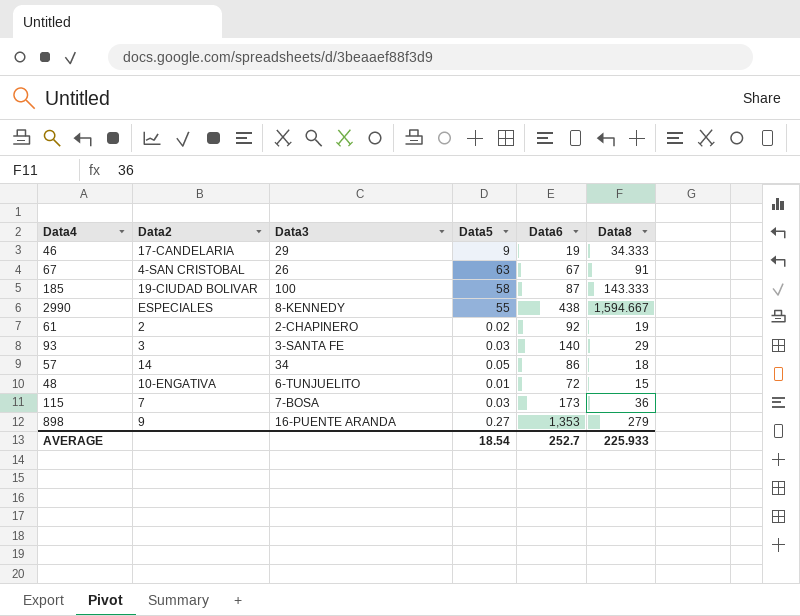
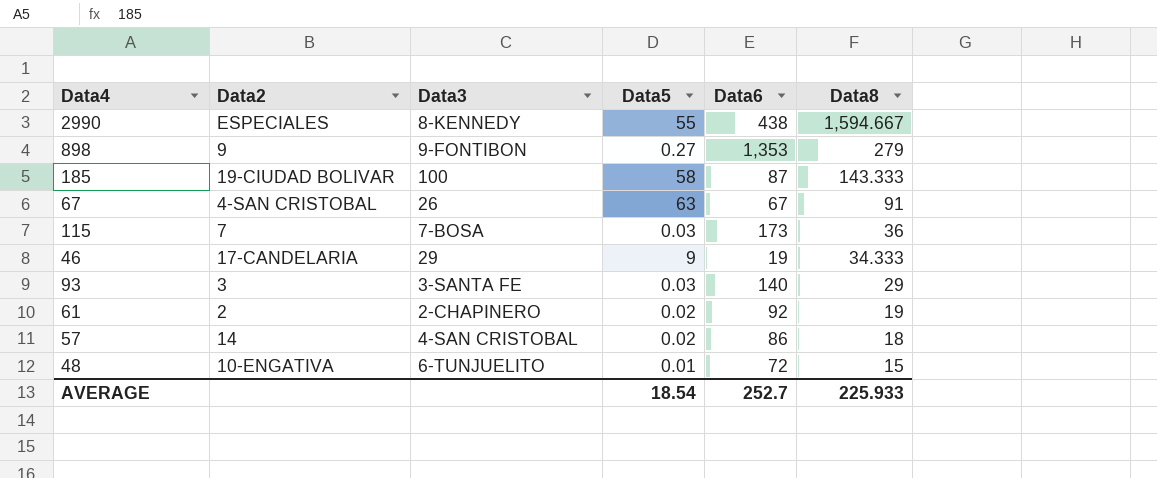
row order: none -> Data8 descending
898 | Data3: 16-PUENTE ARANDA -> 9-FONTIBON
57 | Data3: 34 -> 4-SAN CRISTOBAL
57 | Data5: 0.05 -> 0.02

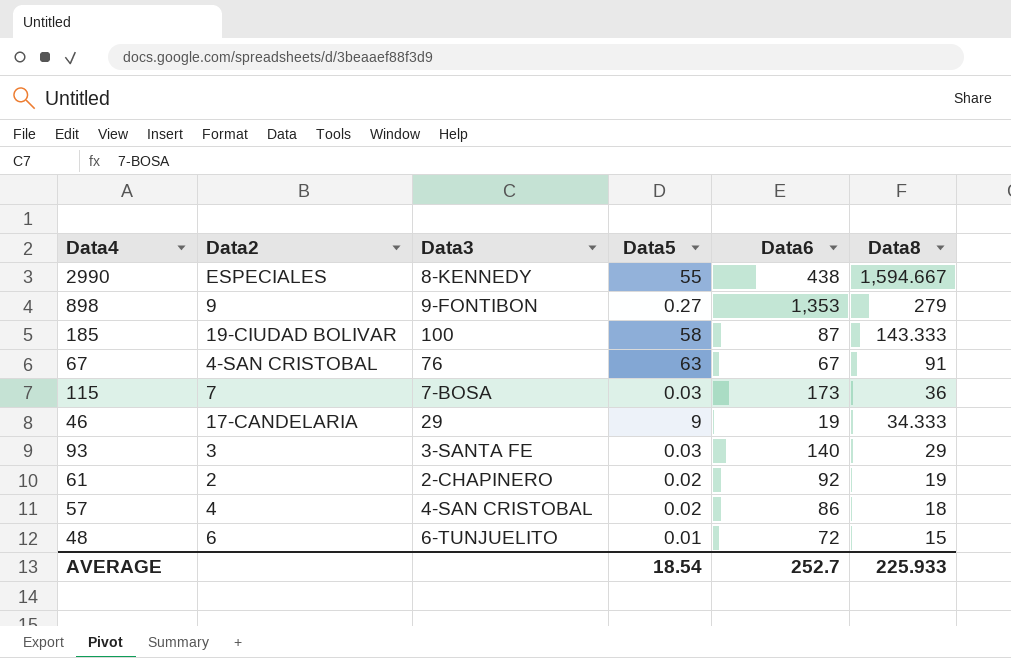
67 | Data3: 26 -> 76
57 | Data2: 14 -> 4
48 | Data2: 10-ENGATIVA -> 6

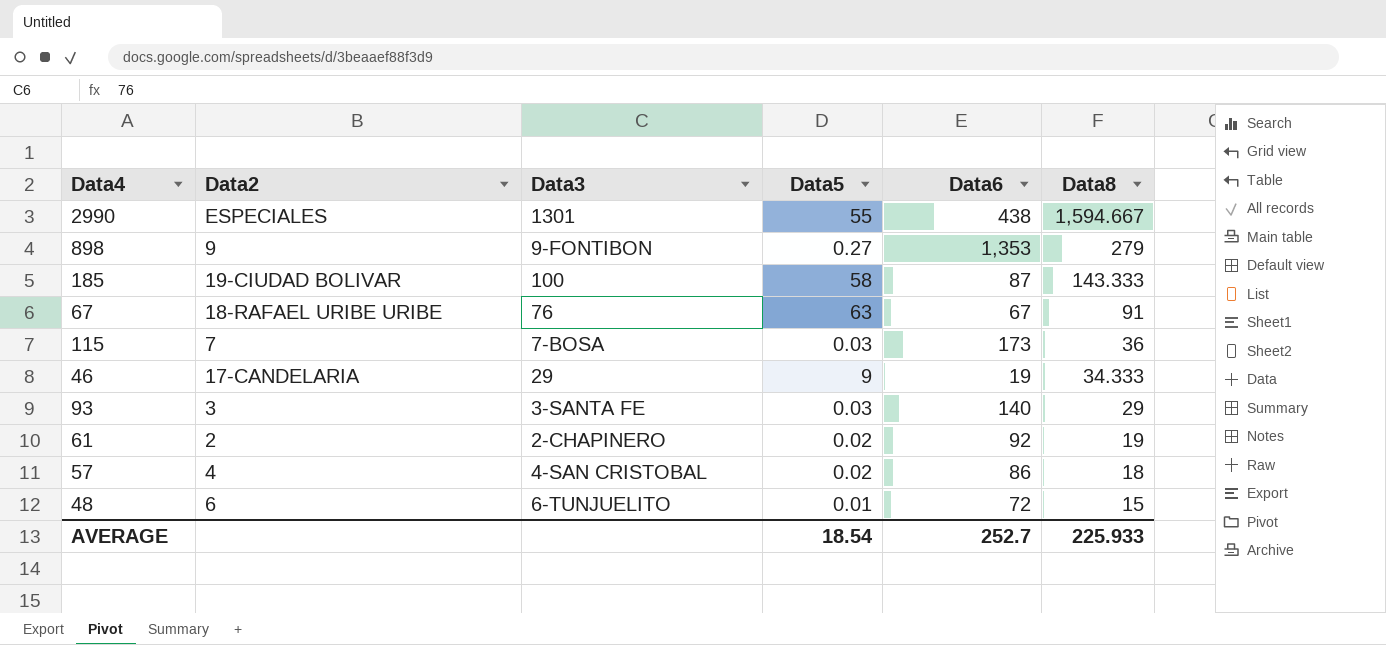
2990 | Data3: 8-KENNEDY -> 1301
67 | Data2: 4-SAN CRISTOBAL -> 18-RAFAEL URIBE URIBE

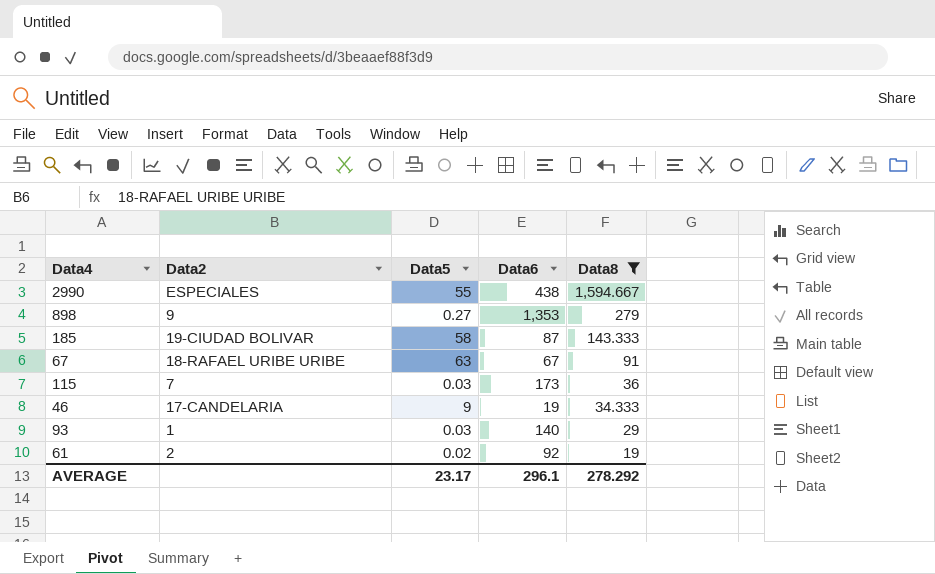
filter: none -> Data8 >= 19
column Data3 | position: 3 -> none
93 | Data2: 3 -> 1
AVERAGE | Data5: 18.54 -> 23.17
AVERAGE | Data6: 252.7 -> 296.1
AVERAGE | Data8: 225.933 -> 278.292

